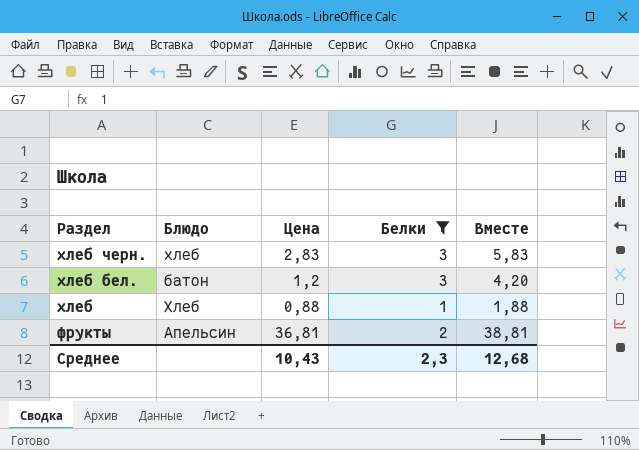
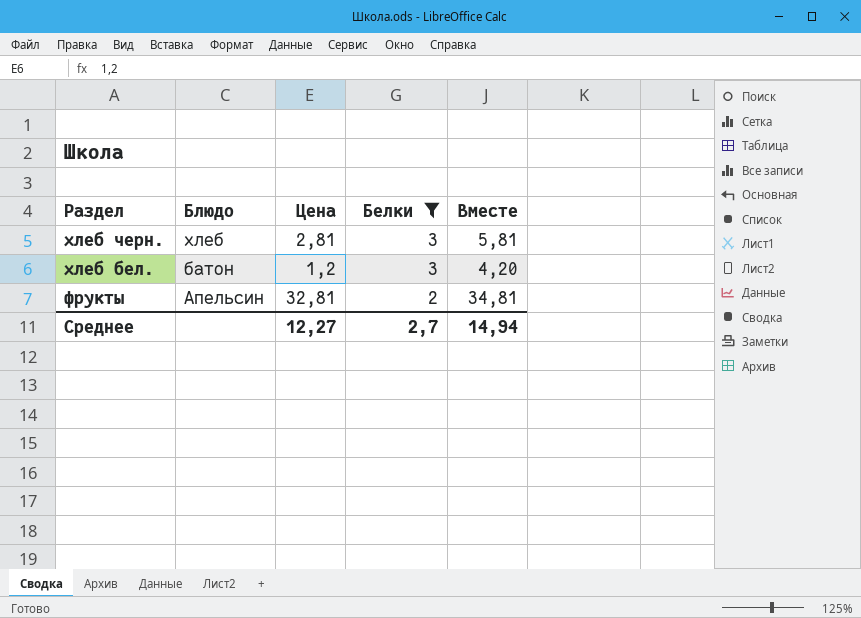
row хлеб: Хлеб | 0,88 | 1 | 1,88 -> none
хлеб черн. | Цена: 2,83 -> 2,81
хлеб черн. | Вместе: 5,83 -> 5,81
фрукты | Цена: 36,81 -> 32,81
фрукты | Вместе: 38,81 -> 34,81
Среднее | Цена: 10,43 -> 12,27
Среднее | Белки: 2,3 -> 2,7
Среднее | Вместе: 12,68 -> 14,94

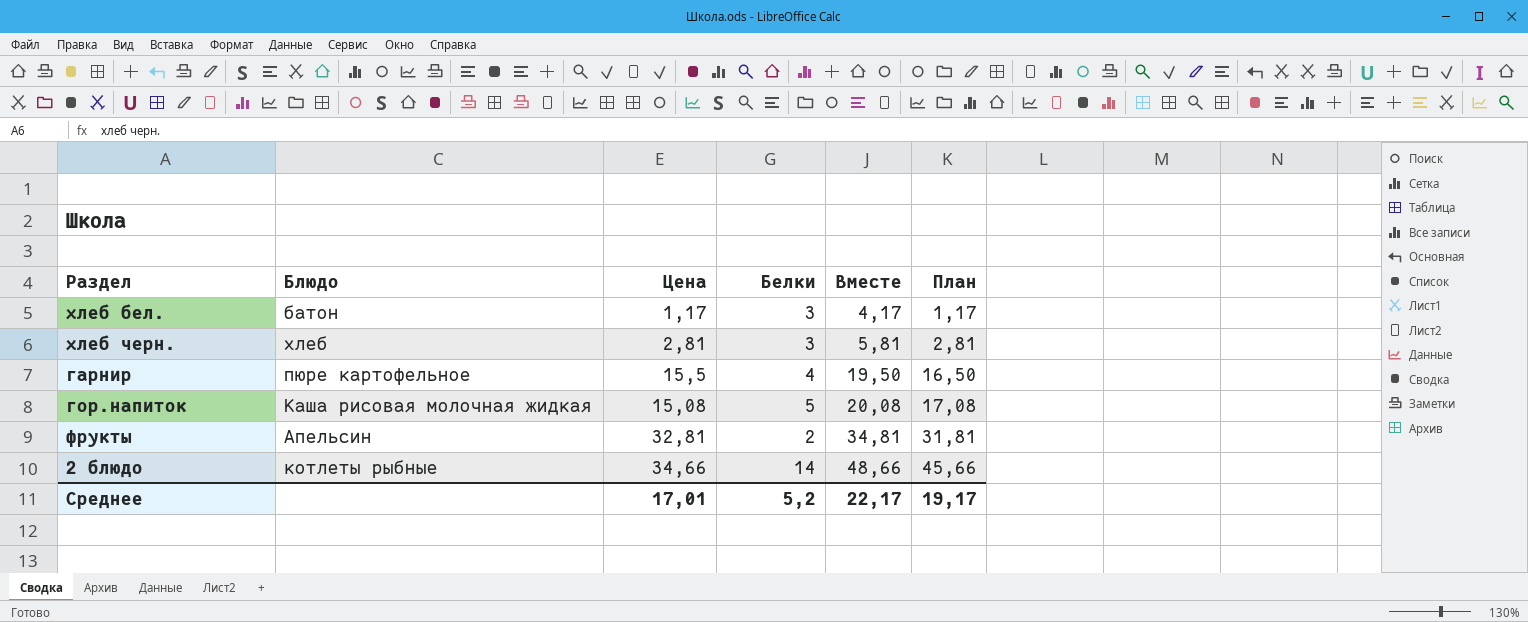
filter: Белки <= 3 -> none
row order: Раздел descending -> Вместе ascending
column План | formula: none -> [Вместе] - 3
хлеб бел. | Цена: 1,2 -> 1,17
хлеб бел. | Вместе: 4,20 -> 4,17
Среднее | Цена: 12,27 -> 17,01
Среднее | Белки: 2,7 -> 5,2
Среднее | Вместе: 14,94 -> 22,17

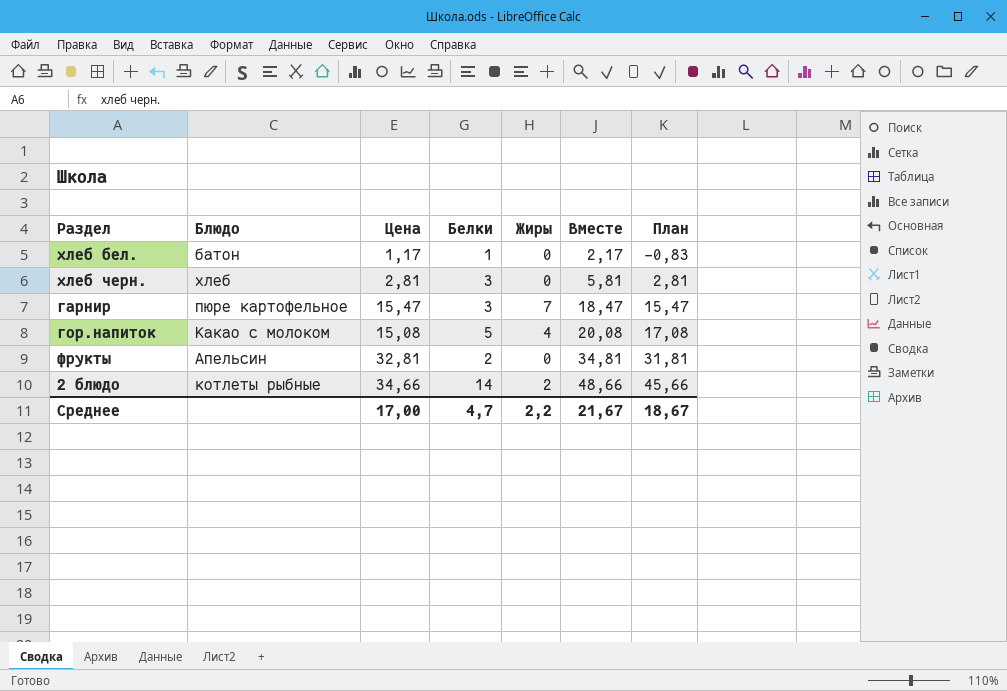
column Жиры | position: none -> 5
хлеб бел. | Белки: 3 -> 1
хлеб бел. | Вместе: 4,17 -> 2,17
хлеб бел. | План: 1,17 -> -0,83
гарнир | Цена: 15,5 -> 15,47
гарнир | Белки: 4 -> 3
гарнир | Вместе: 19,50 -> 18,47
гарнир | План: 16,50 -> 15,47
гор.напиток | Блюдо: Каша рисовая молочная жидкая -> Какао с молоком
Среднее | Цена: 17,01 -> 17,00
Среднее | Белки: 5,2 -> 4,7
Среднее | Вместе: 22,17 -> 21,67
Среднее | План: 19,17 -> 18,67

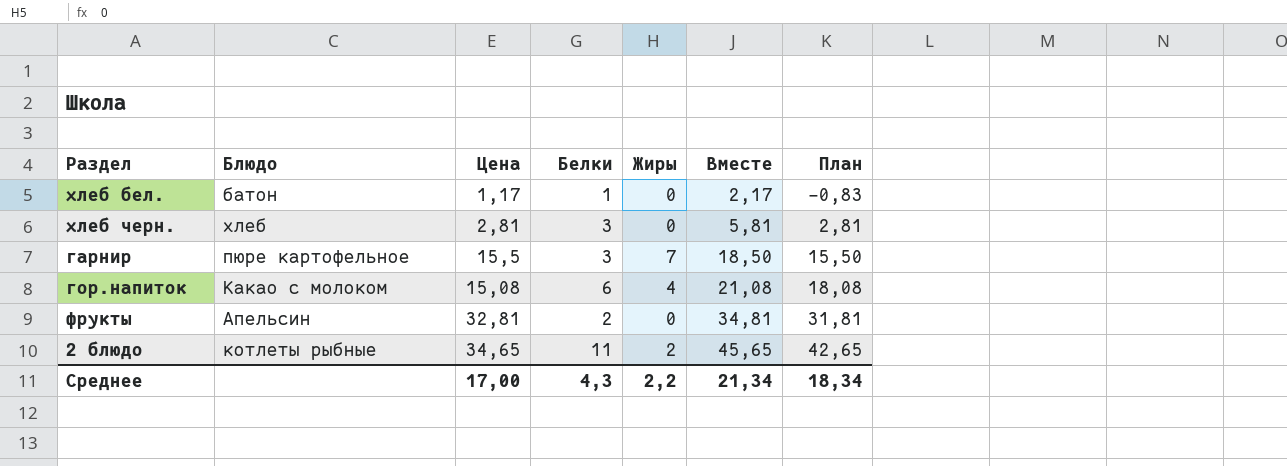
гарнир | Цена: 15,47 -> 15,5
гарнир | Вместе: 18,47 -> 18,50
гарнир | План: 15,47 -> 15,50
гор.напиток | Белки: 5 -> 6
гор.напиток | Вместе: 20,08 -> 21,08
гор.напиток | План: 17,08 -> 18,08
2 блюдо | Цена: 34,66 -> 34,65
2 блюдо | Белки: 14 -> 11
2 блюдо | Вместе: 48,66 -> 45,65
2 блюдо | План: 45,66 -> 42,65
Среднее | Белки: 4,7 -> 4,3
Среднее | Вместе: 21,67 -> 21,34
Среднее | План: 18,67 -> 18,34

